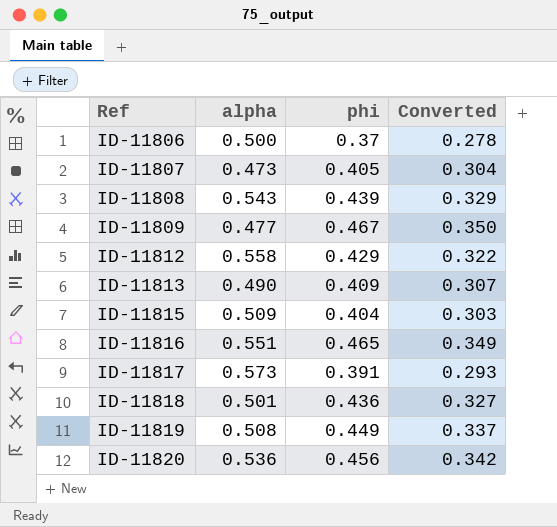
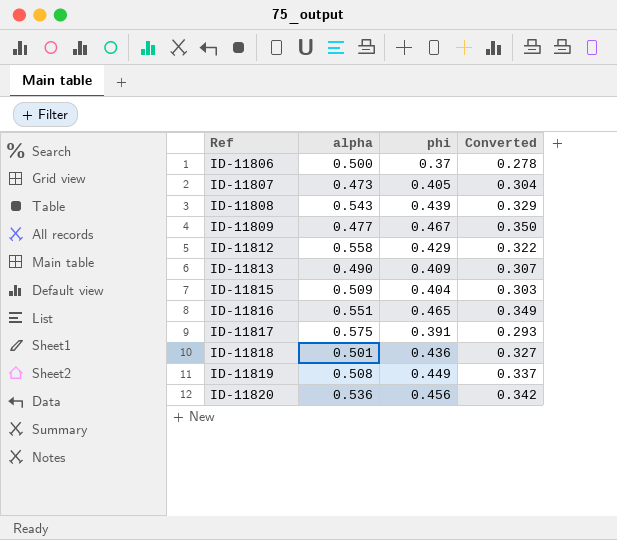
ID-11817 | alpha: 0.573 -> 0.575

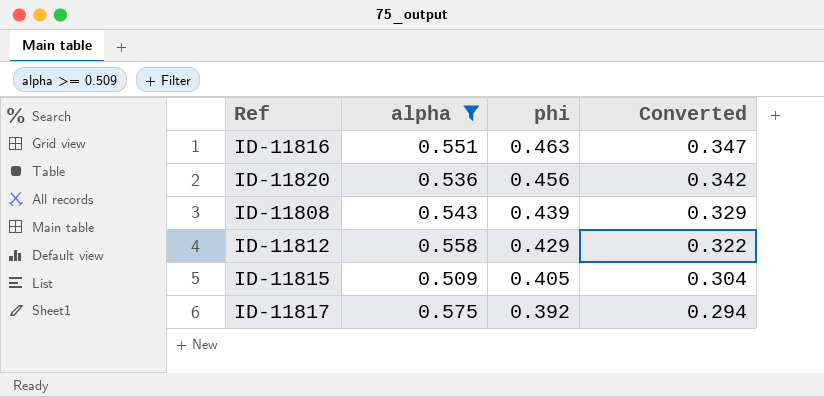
filter: none -> alpha >= 0.509
row order: Ref ascending -> phi descending
ID-11816 | phi: 0.465 -> 0.463
ID-11816 | Converted: 0.349 -> 0.347
ID-11815 | phi: 0.404 -> 0.405
ID-11815 | Converted: 0.303 -> 0.304
ID-11817 | phi: 0.391 -> 0.392
ID-11817 | Converted: 0.293 -> 0.294

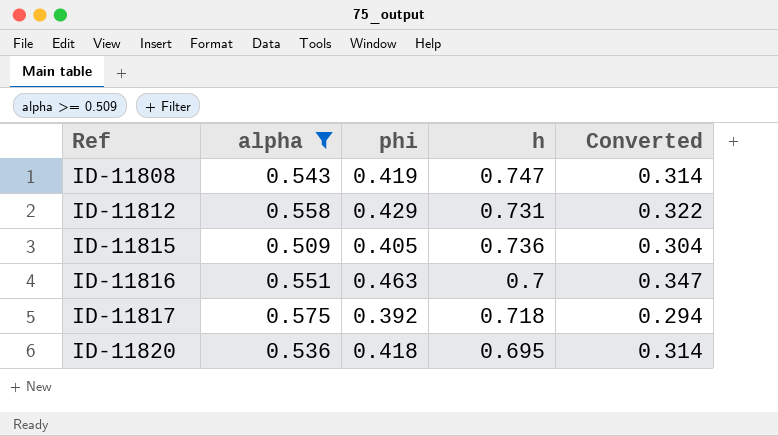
row order: phi descending -> Ref ascending
column h | position: none -> 4
ID-11808 | phi: 0.439 -> 0.419
ID-11808 | Converted: 0.329 -> 0.314
ID-11820 | phi: 0.456 -> 0.418
ID-11820 | Converted: 0.342 -> 0.314

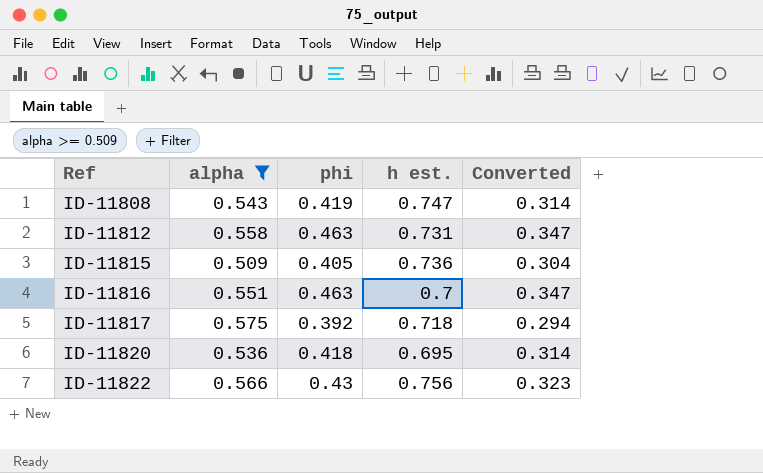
column name: h -> h est.
ID-11812 | phi: 0.429 -> 0.463
ID-11812 | Converted: 0.322 -> 0.347
row ID-11822: none -> 0.566 | 0.43 | 0.756 | 0.323

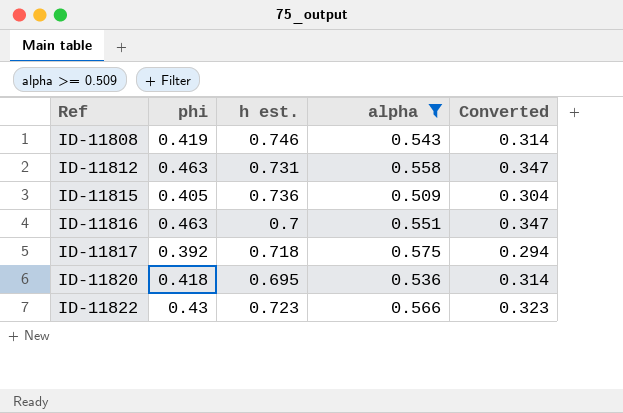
column alpha | position: 2 -> 4
ID-11808 | h est.: 0.747 -> 0.746
ID-11822 | h est.: 0.756 -> 0.723

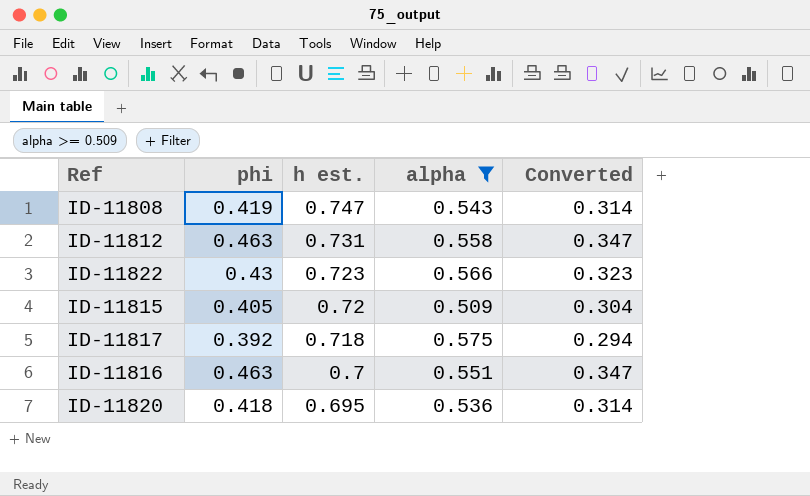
row order: Ref ascending -> h est. descending
ID-11808 | h est.: 0.746 -> 0.747
ID-11815 | h est.: 0.736 -> 0.72

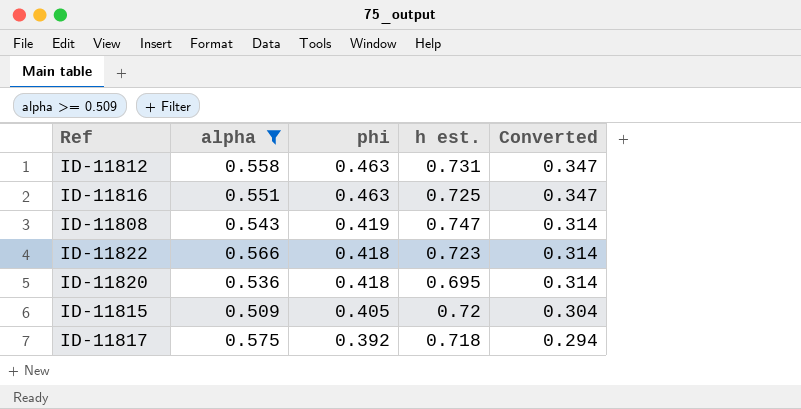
row order: h est. descending -> phi descending
column alpha | position: 4 -> 2
ID-11816 | h est.: 0.7 -> 0.725
ID-11822 | phi: 0.43 -> 0.418
ID-11822 | Converted: 0.323 -> 0.314

